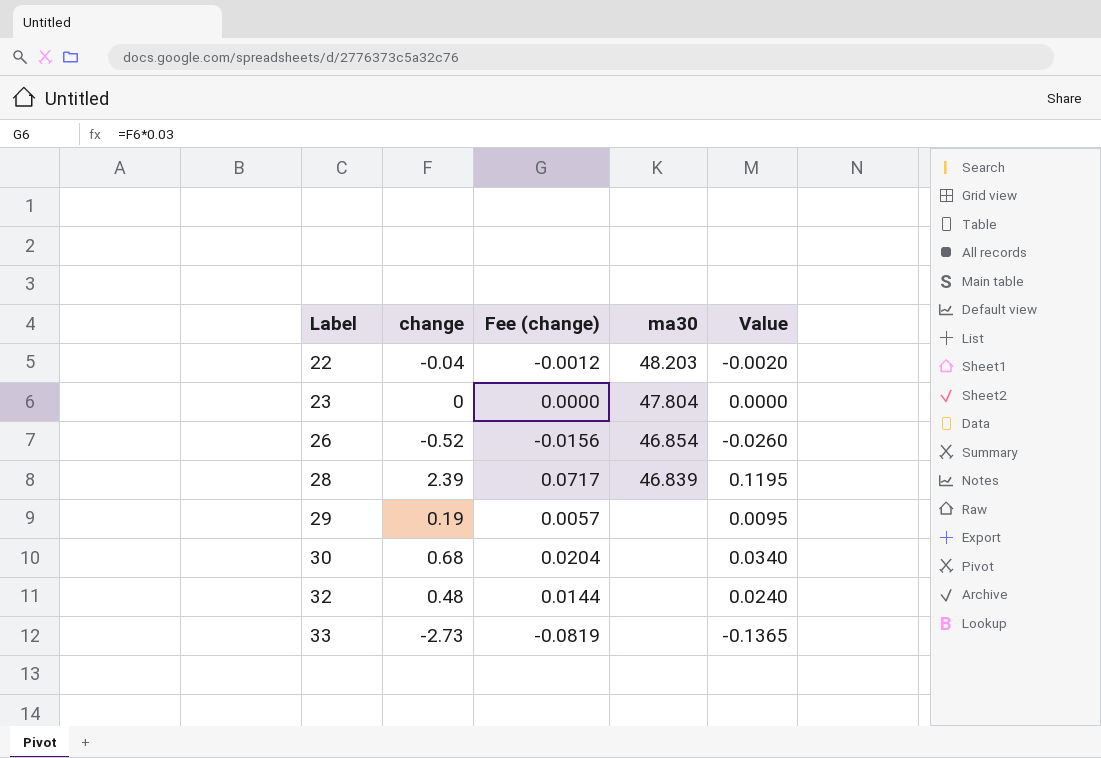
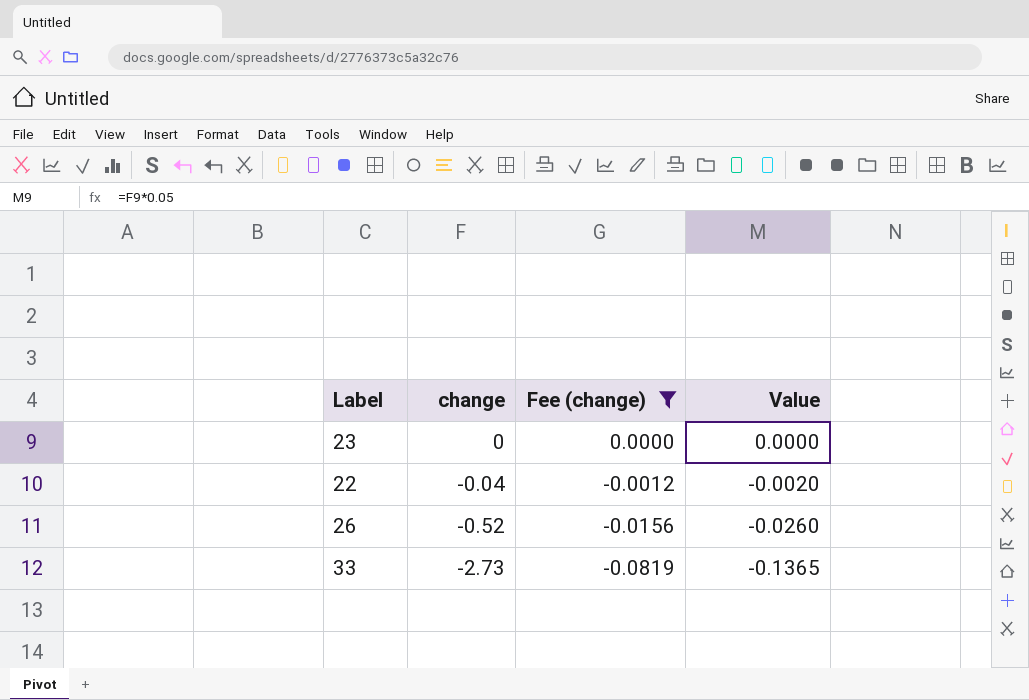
filter: none -> Fee (change) <= 0.0000
row order: Label ascending -> change descending
column ma30 | position: 4 -> none

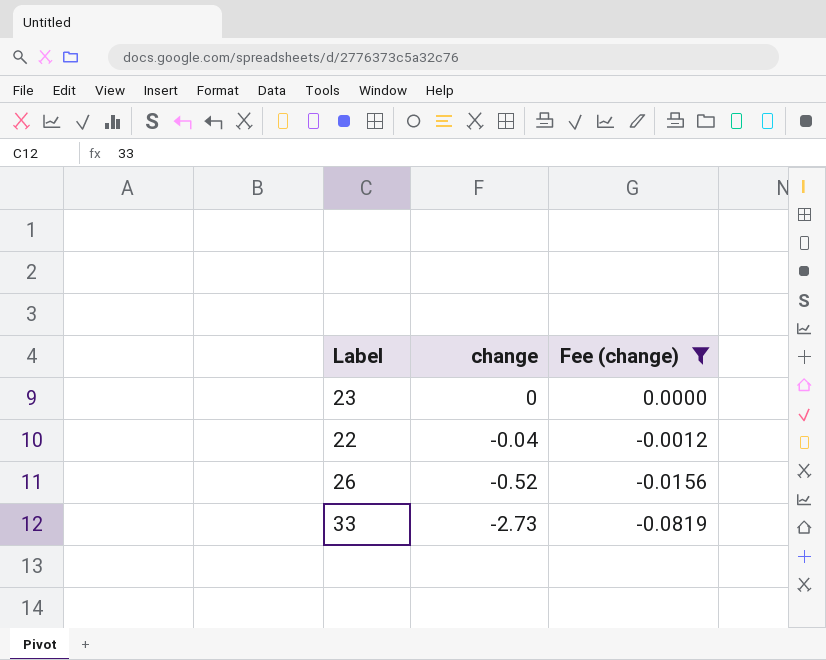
column Value | formula: [change] * 0.05 -> none

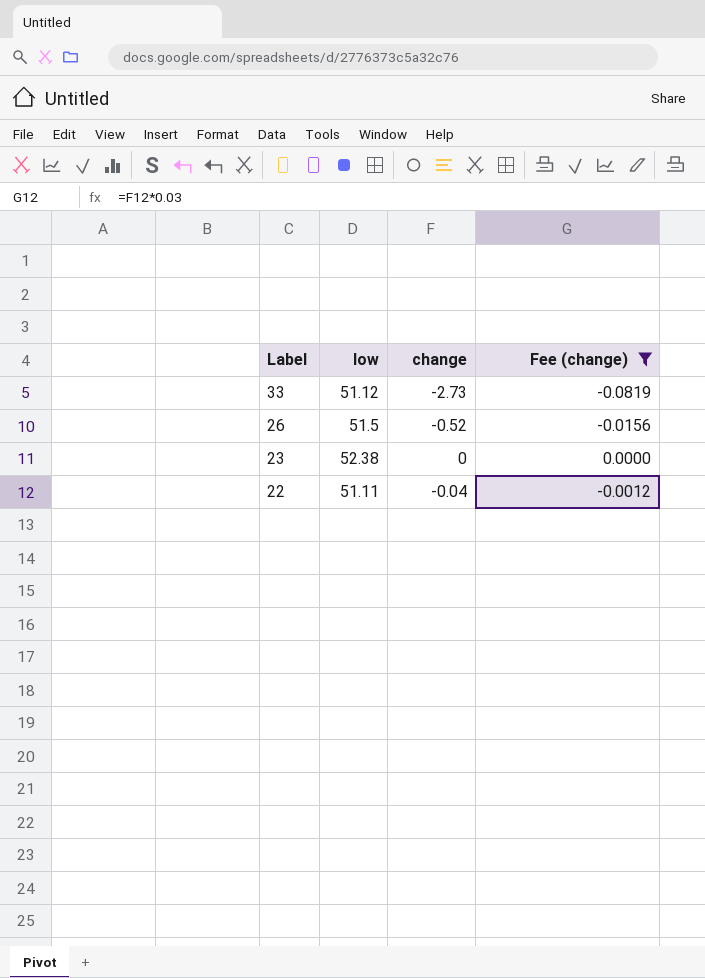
row order: change descending -> Label descending
column low | position: none -> 2

